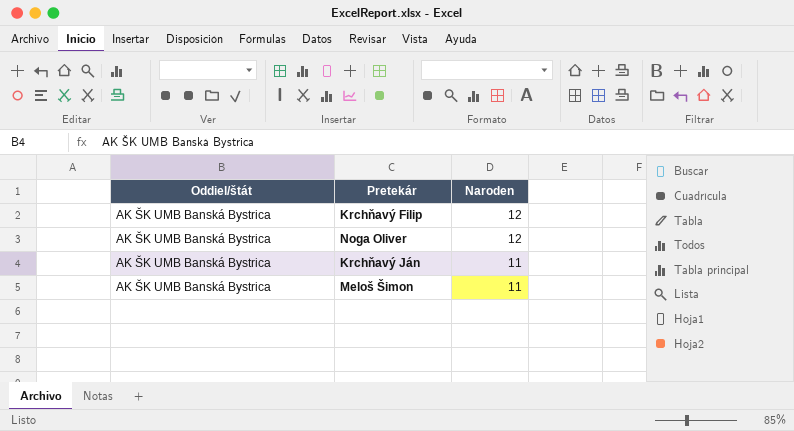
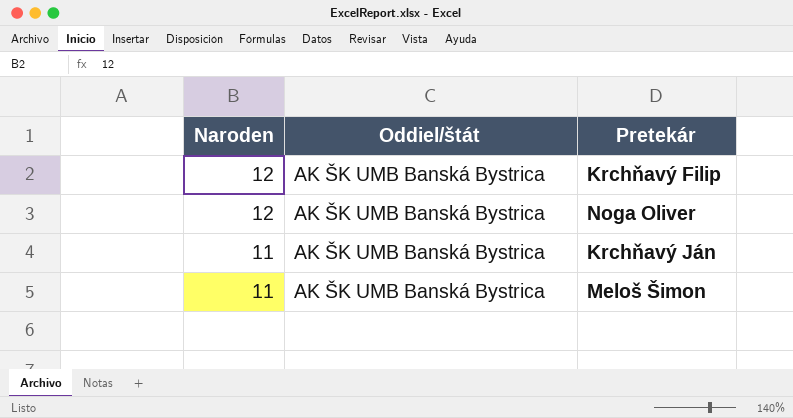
column Naroden | position: 3 -> 1

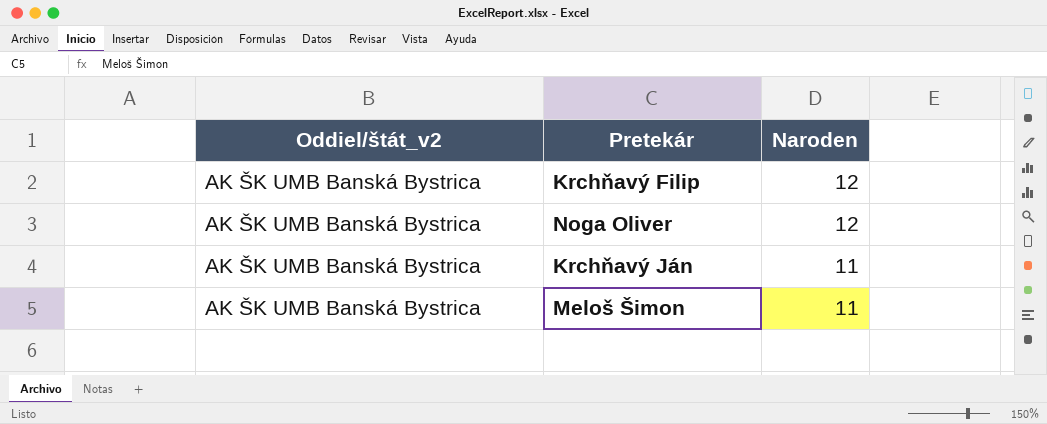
column name: Oddiel/štát -> Oddiel/štát_v2
column Naroden | position: 1 -> 3

